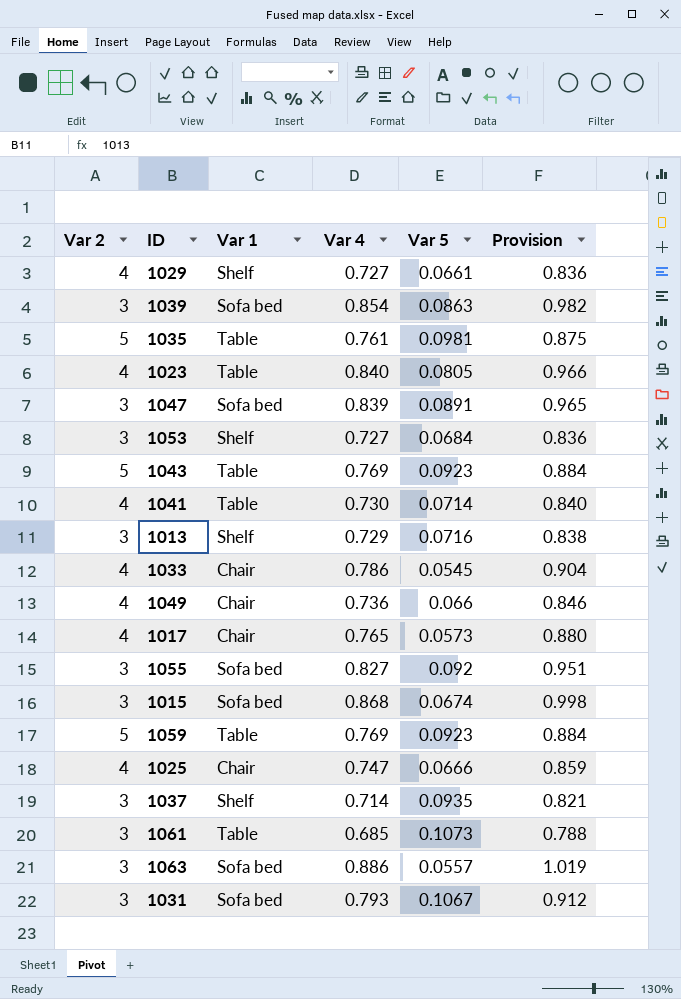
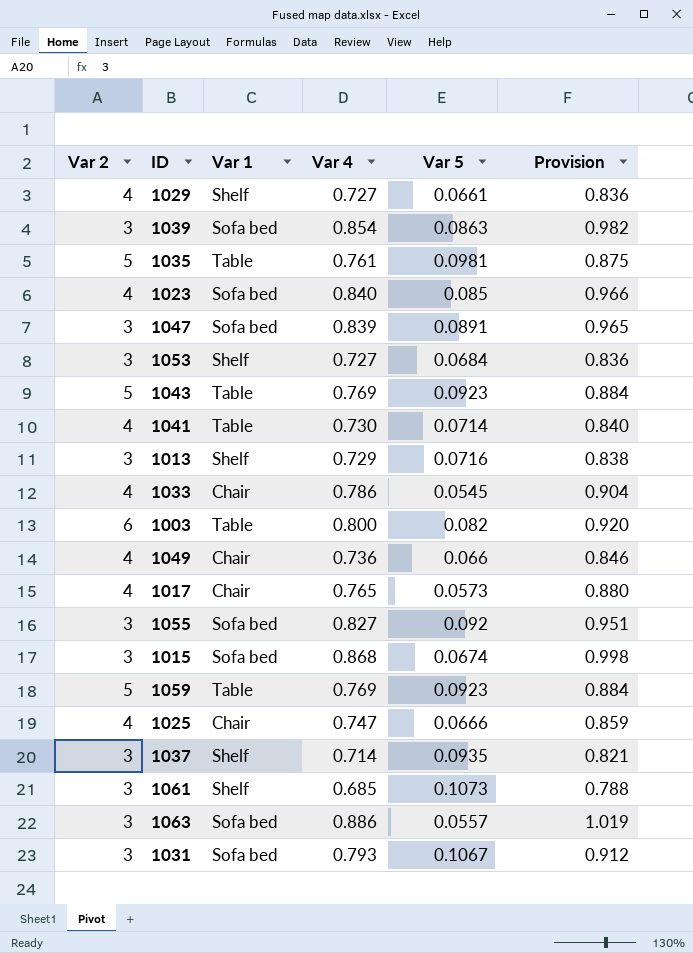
1023 | Var 1: Table -> Sofa bed
1023 | Var 5: 0.0805 -> 0.085
row 1003: none -> 6 | Table | 0.800 | 0.082 | 0.920
1061 | Var 1: Table -> Shelf

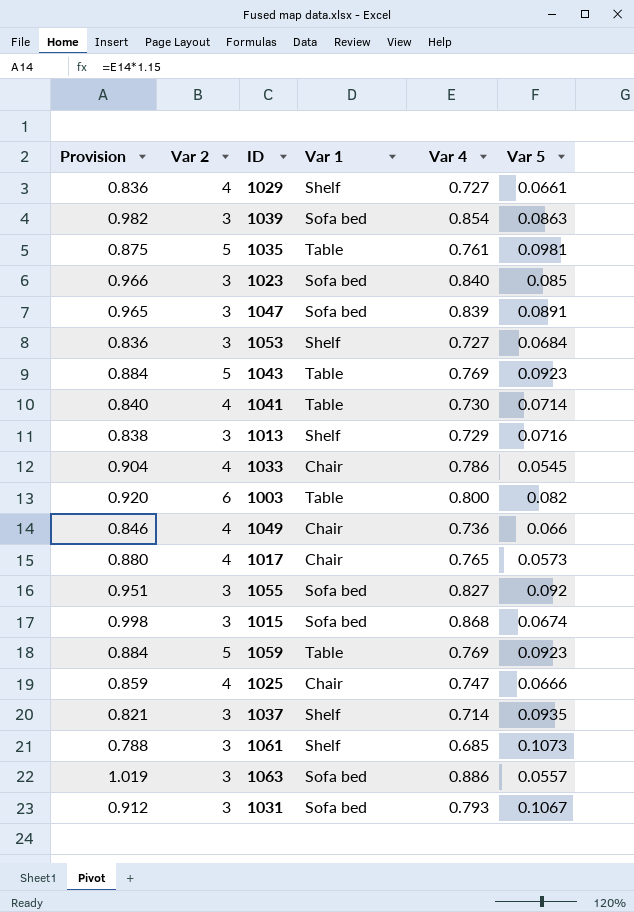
column Provision | position: 6 -> 1
1023 | Var 2: 4 -> 3

